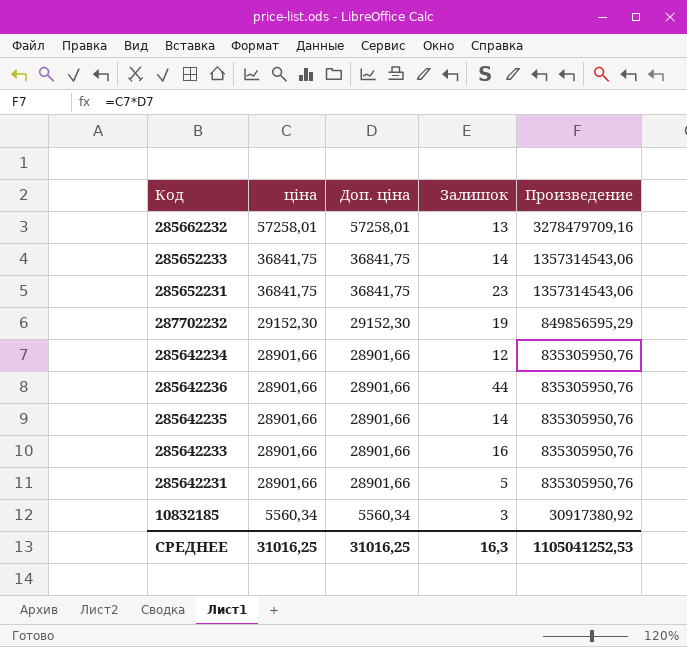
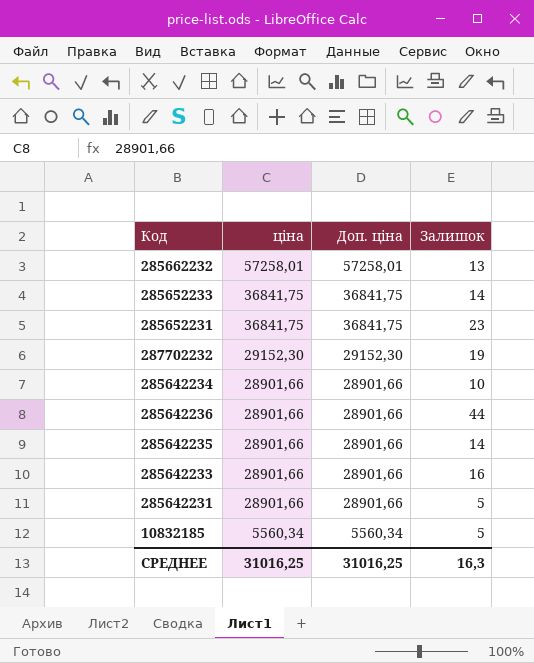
column Произведение | formula: [ціна] * [Доп. ціна] -> none
285642234 | Залишок: 12 -> 10
10832185 | Залишок: 3 -> 5

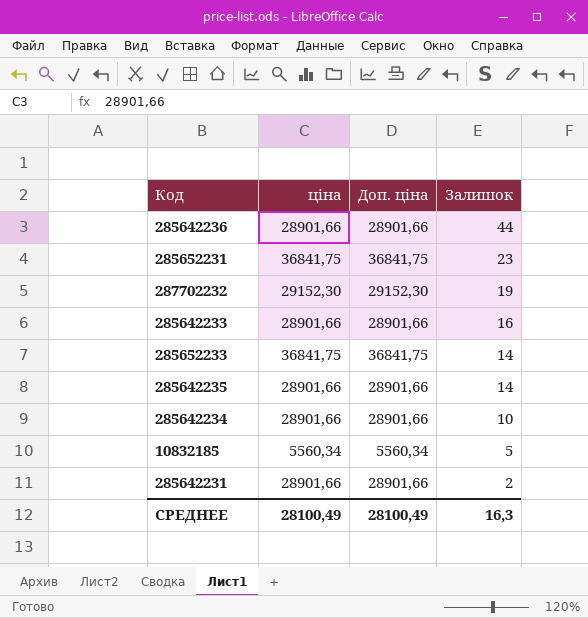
row order: ціна descending -> Залишок descending
row 285662232: 57258,01 | 57258,01 | 13 -> none
285642231 | Залишок: 5 -> 2
СРЕДНЕЕ | ціна: 31016,25 -> 28100,49
СРЕДНЕЕ | Доп. ціна: 31016,25 -> 28100,49

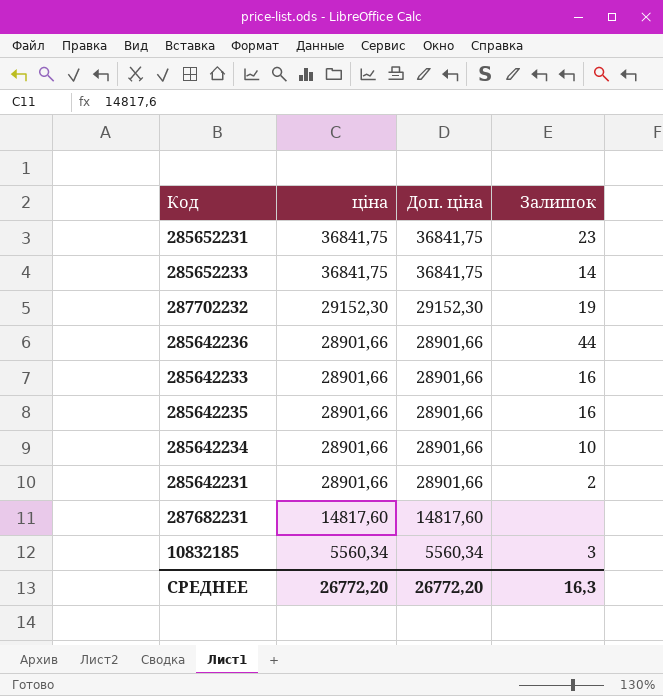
row order: Залишок descending -> ціна descending
285642235 | Залишок: 14 -> 16
row 287682231: none -> 14817,60 | 14817,60 | none
10832185 | Залишок: 5 -> 3
СРЕДНЕЕ | ціна: 28100,49 -> 26772,20
СРЕДНЕЕ | Доп. ціна: 28100,49 -> 26772,20

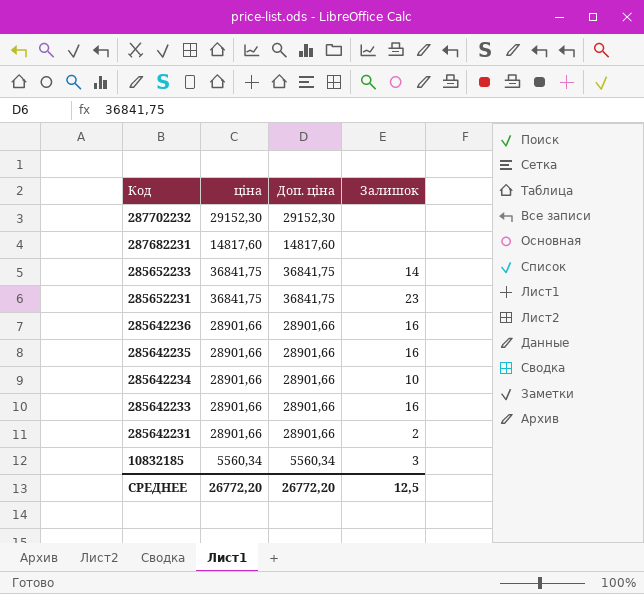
row order: ціна descending -> Код descending
287702232 | Залишок: 19 -> none
285642236 | Залишок: 44 -> 16
СРЕДНЕЕ | Залишок: 16,3 -> 12,5

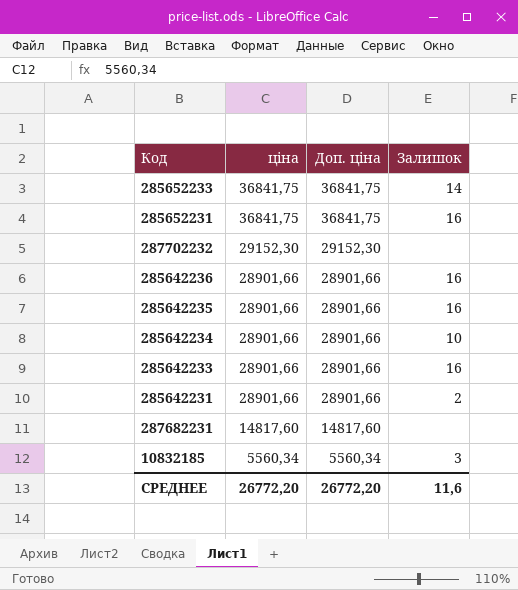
row order: Код descending -> ціна descending
285652231 | Залишок: 23 -> 16
СРЕДНЕЕ | Залишок: 12,5 -> 11,6

